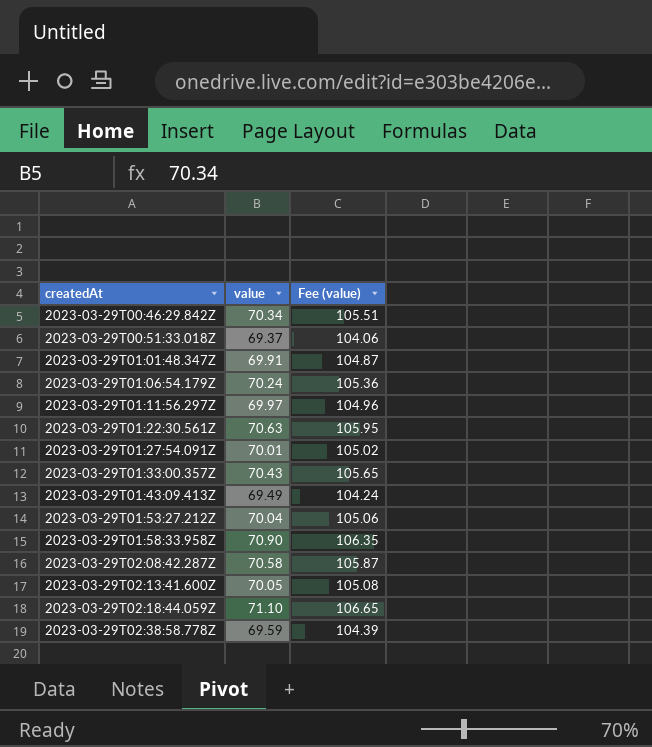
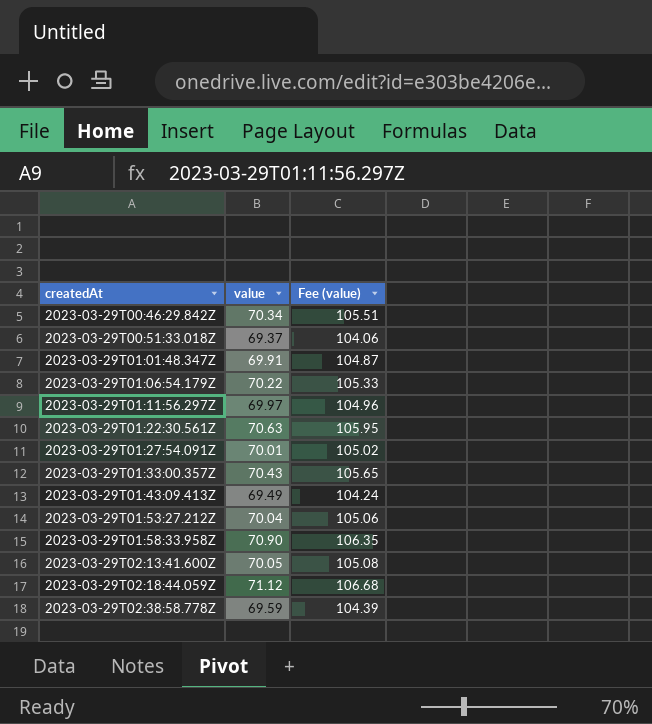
row 2023-03-29T02:08:42.287Z: 70.58 | 105.87 -> none
2023-03-29T01:06:54.179Z | value: 70.24 -> 70.22
2023-03-29T01:06:54.179Z | Fee (value): 105.36 -> 105.33
2023-03-29T02:18:44.059Z | value: 71.10 -> 71.12
2023-03-29T02:18:44.059Z | Fee (value): 106.65 -> 106.68

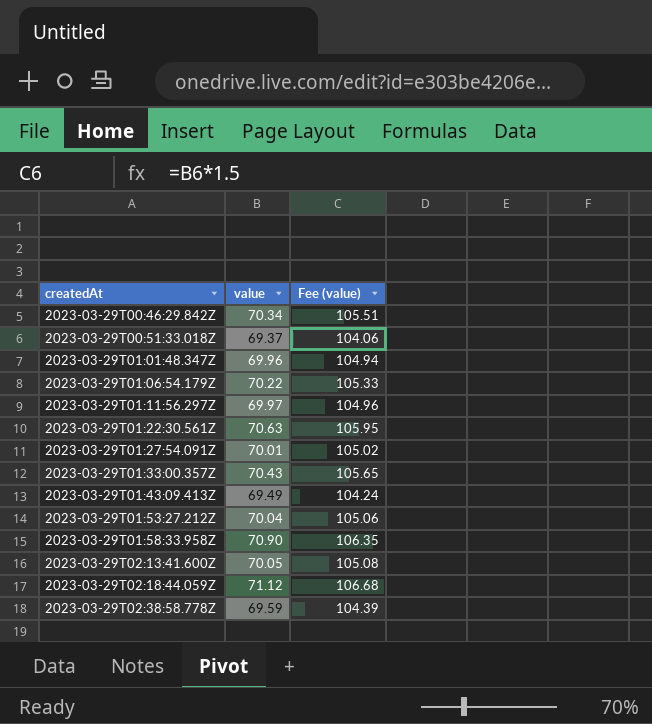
2023-03-29T01:01:48.347Z | value: 69.91 -> 69.96
2023-03-29T01:01:48.347Z | Fee (value): 104.87 -> 104.94

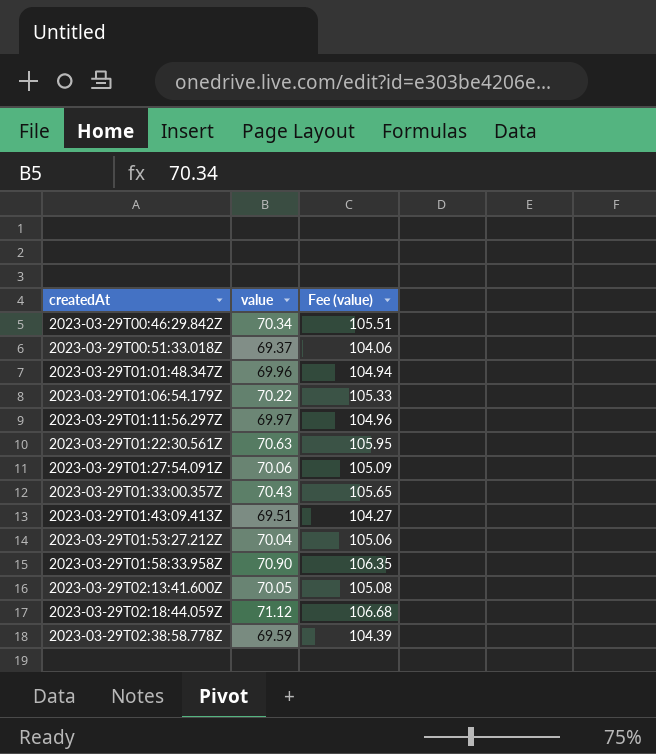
2023-03-29T01:27:54.091Z | value: 70.01 -> 70.06
2023-03-29T01:27:54.091Z | Fee (value): 105.02 -> 105.09
2023-03-29T01:43:09.413Z | value: 69.49 -> 69.51
2023-03-29T01:43:09.413Z | Fee (value): 104.24 -> 104.27

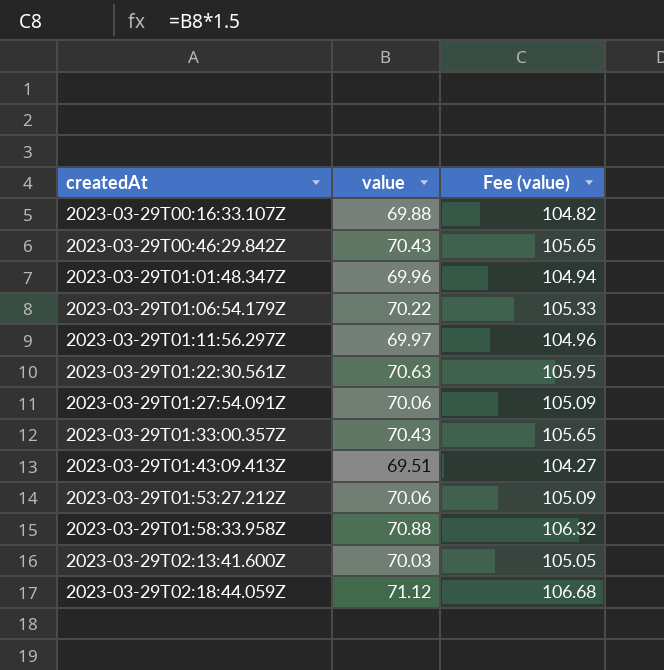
row 2023-03-29T00:51:33.018Z: 69.37 | 104.06 -> none
row 2023-03-29T02:38:58.778Z: 69.59 | 104.39 -> none
row 2023-03-29T00:16:33.107Z: none -> 69.88 | 104.82
2023-03-29T00:46:29.842Z | value: 70.34 -> 70.43
2023-03-29T00:46:29.842Z | Fee (value): 105.51 -> 105.65
2023-03-29T01:53:27.212Z | value: 70.04 -> 70.06
2023-03-29T01:53:27.212Z | Fee (value): 105.06 -> 105.09
2023-03-29T01:58:33.958Z | value: 70.90 -> 70.88
2023-03-29T01:58:33.958Z | Fee (value): 106.35 -> 106.32
2023-03-29T02:13:41.600Z | value: 70.05 -> 70.03
2023-03-29T02:13:41.600Z | Fee (value): 105.08 -> 105.05

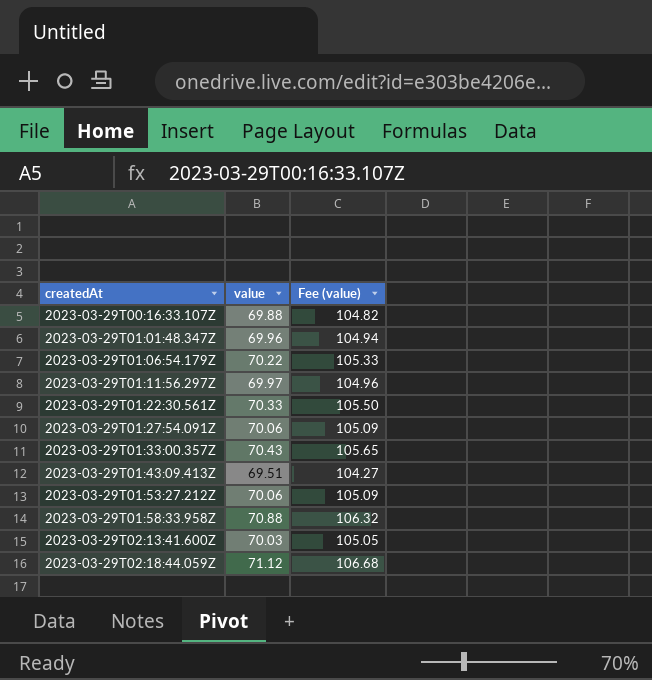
row 2023-03-29T00:46:29.842Z: 70.43 | 105.65 -> none
2023-03-29T01:22:30.561Z | value: 70.63 -> 70.33
2023-03-29T01:22:30.561Z | Fee (value): 105.95 -> 105.50

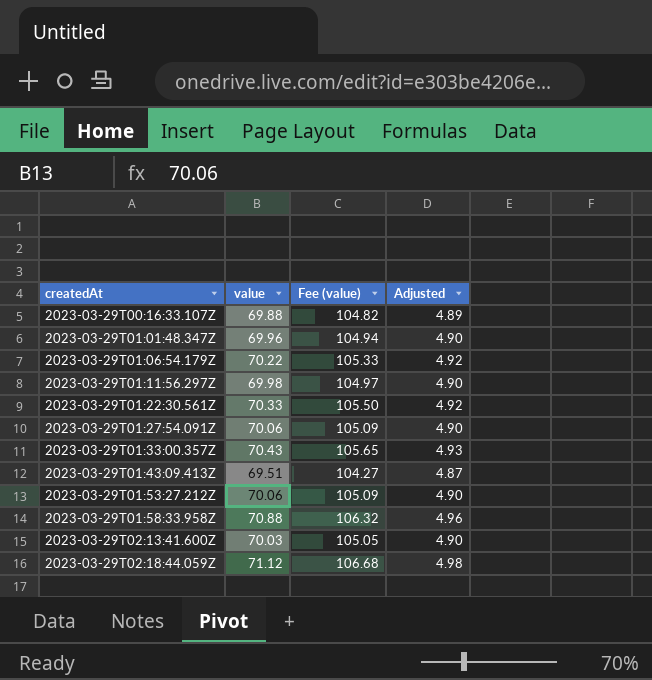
column Adjusted | formula: none -> [value] * 0.07
2023-03-29T01:11:56.297Z | value: 69.97 -> 69.98
2023-03-29T01:11:56.297Z | Fee (value): 104.96 -> 104.97

